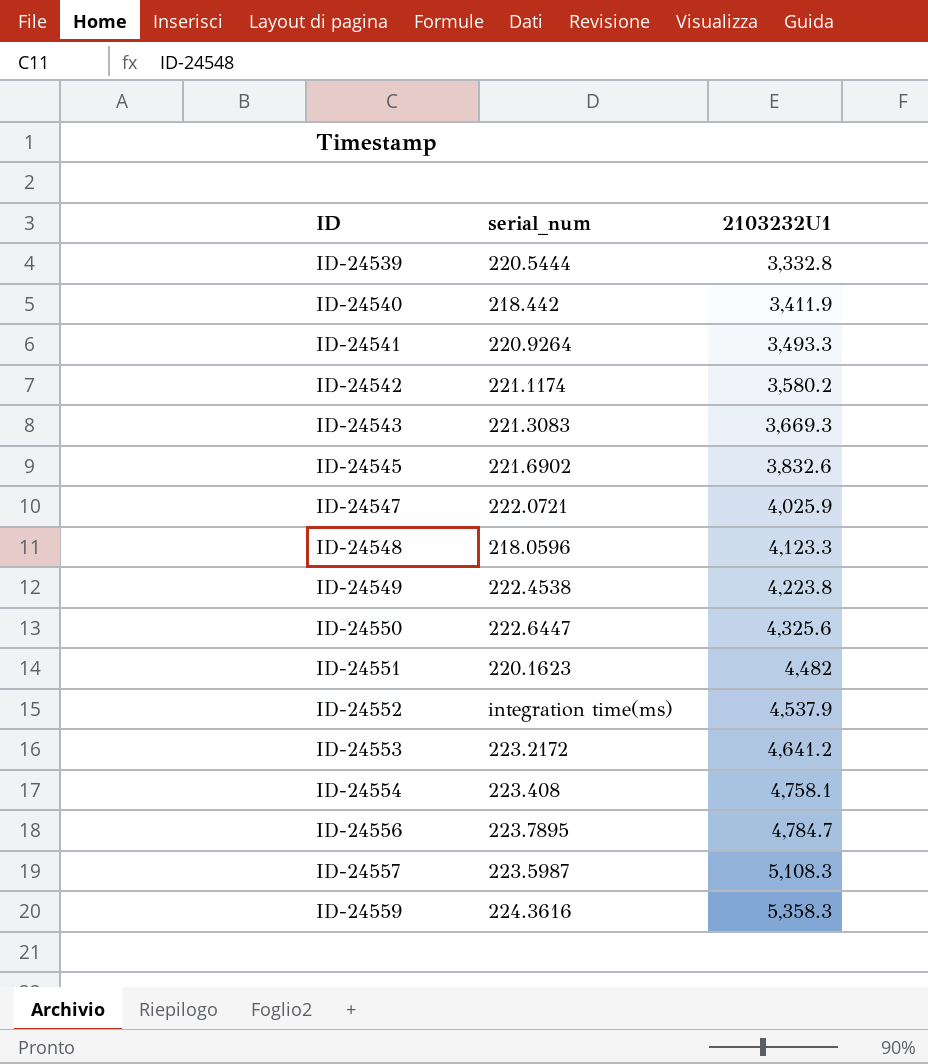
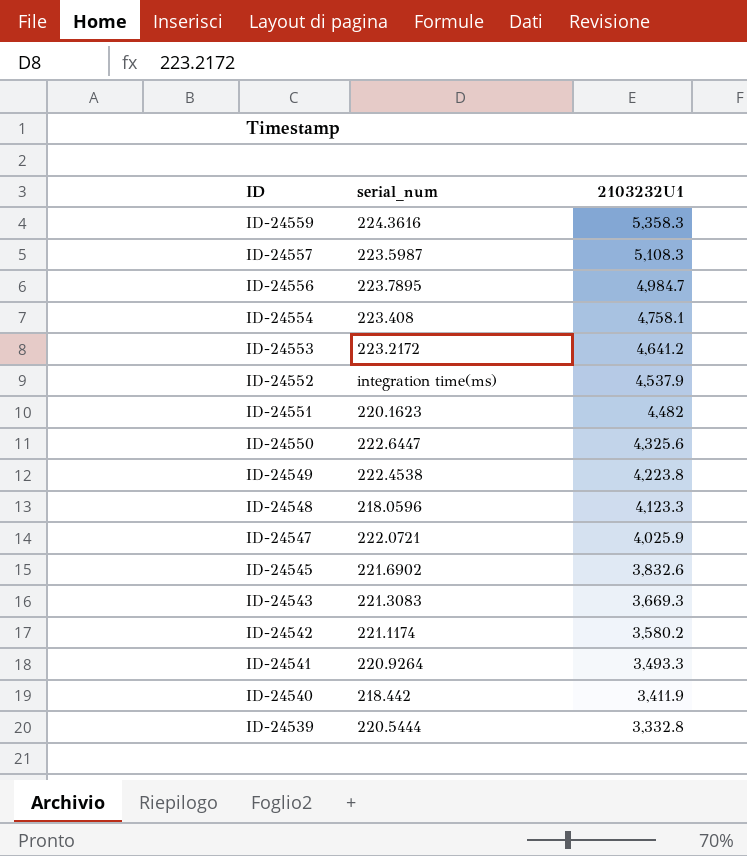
row order: ID ascending -> ID descending
ID-24556 | 2103232U1: 4,784.7 -> 4,984.7

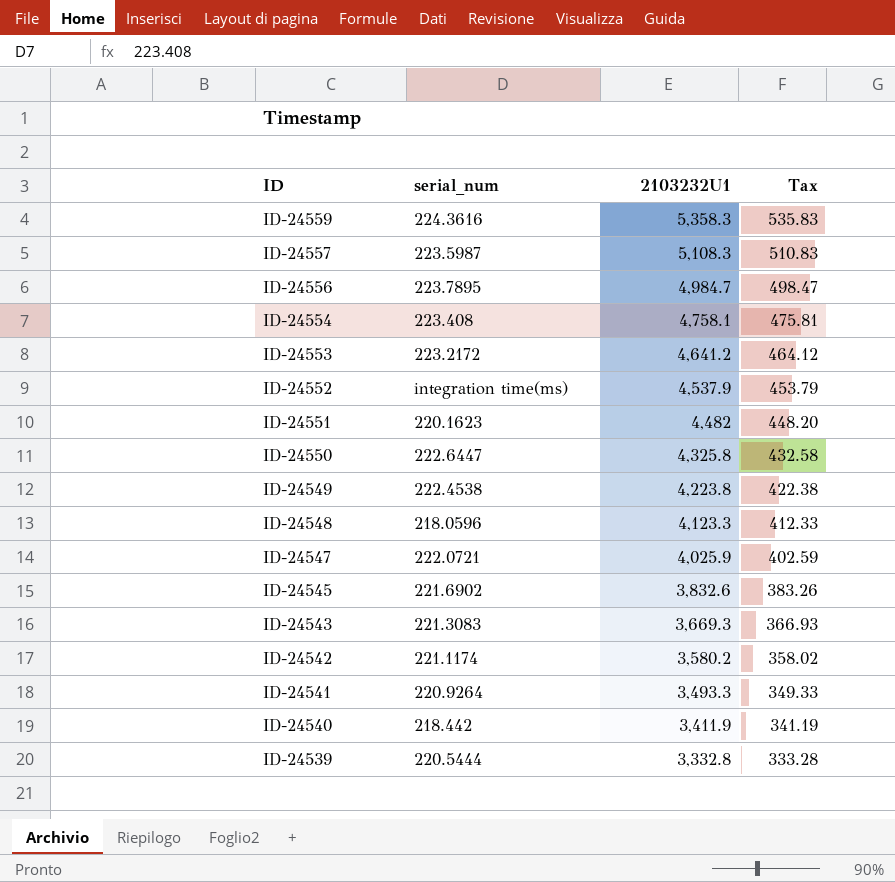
column Tax | formula: none -> [2103232U1] * 0.1
ID-24550 | 2103232U1: 4,325.6 -> 4,325.8

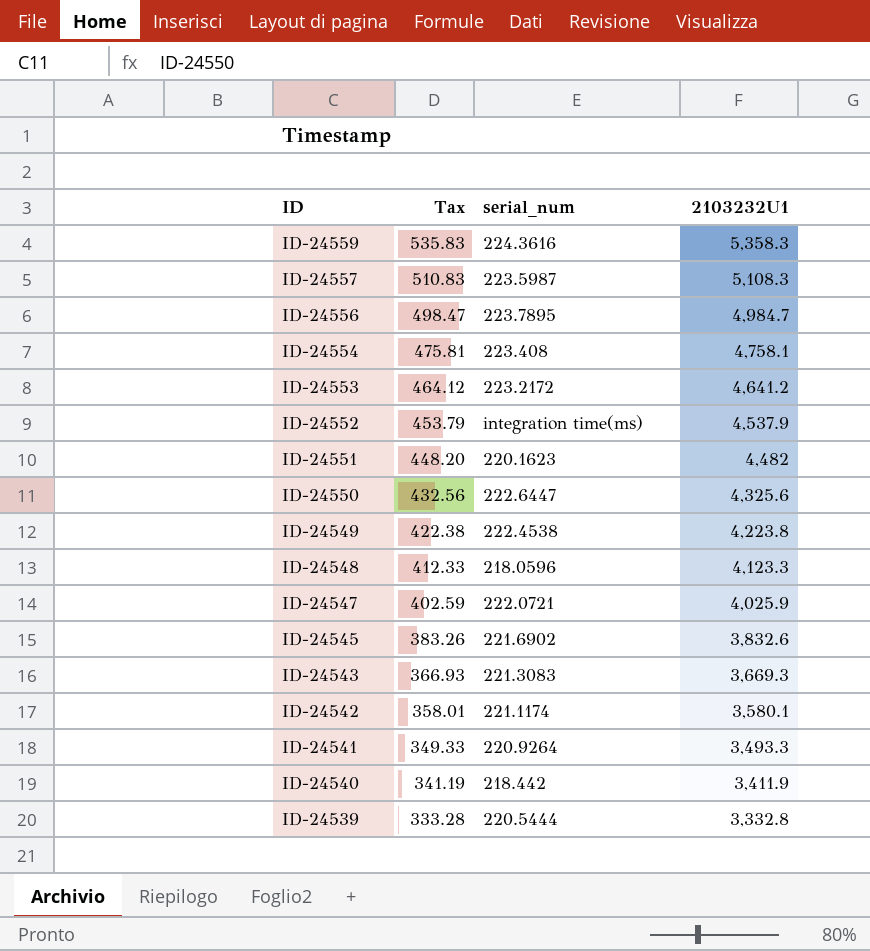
column Tax | position: 4 -> 2
ID-24550 | Tax: 432.58 -> 432.56
ID-24550 | 2103232U1: 4,325.8 -> 4,325.6
ID-24542 | Tax: 358.02 -> 358.01
ID-24542 | 2103232U1: 3,580.2 -> 3,580.1

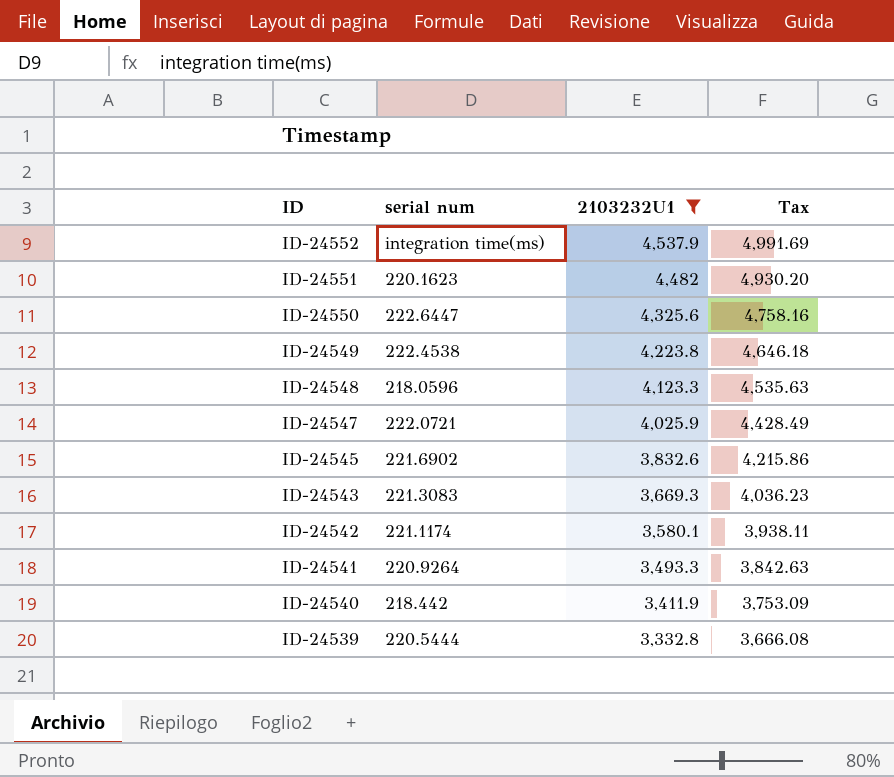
filter: none -> 2103232U1 <= 4,537.9
column name: serial_num -> serial num
column Tax | formula: [2103232U1] * 0.1 -> [2103232U1] * 1.1
column Tax | position: 2 -> 4

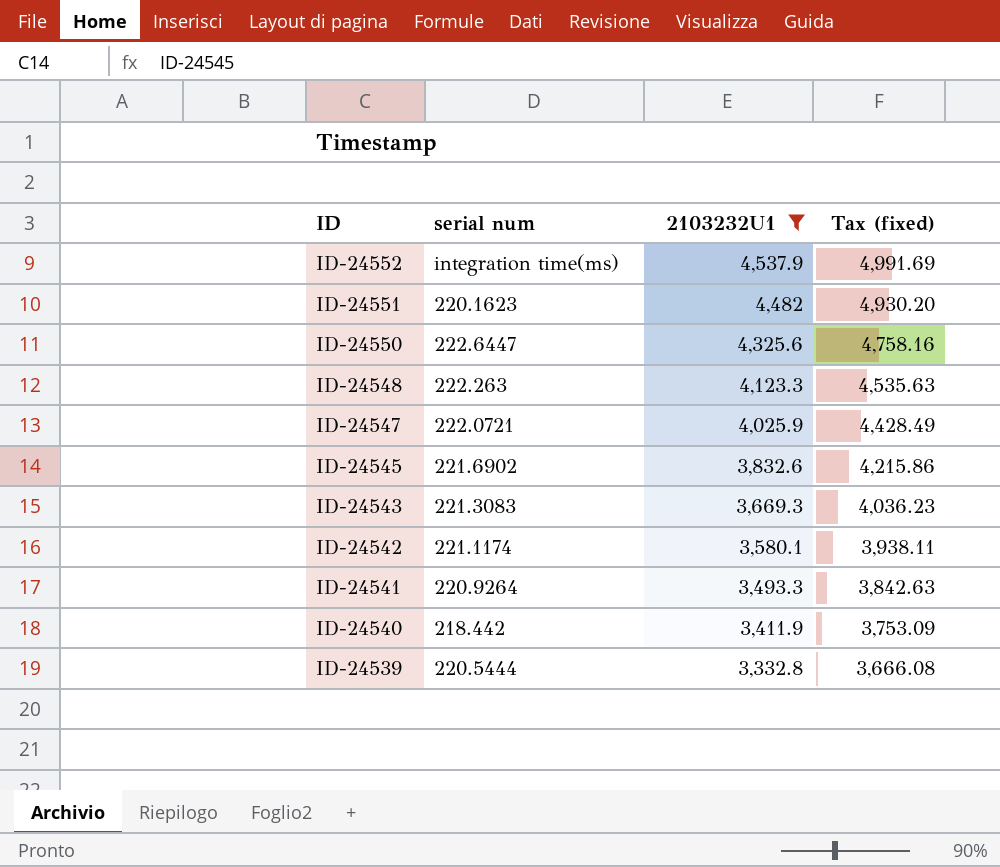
column name: Tax -> Tax (fixed)
row ID-24549: 222.4538 | 4,223.8 | 4,646.18 -> none
ID-24548 | serial num: 218.0596 -> 222.263

